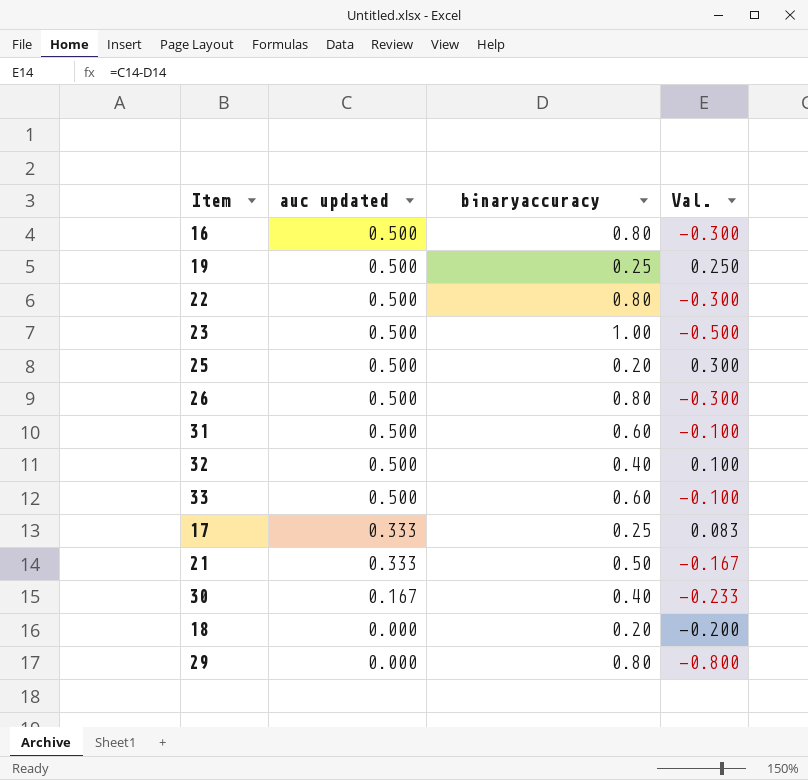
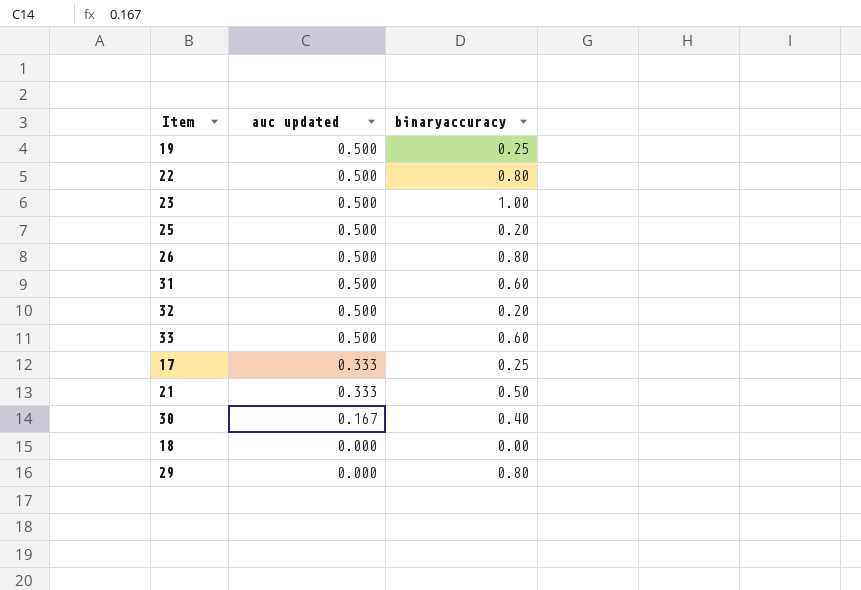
column Val. | formula: [auc updated] - [binaryaccuracy] -> none
row 16: 0.500 | 0.80 | -0.300 -> none
32 | binaryaccuracy: 0.40 -> 0.20
18 | binaryaccuracy: 0.20 -> 0.00

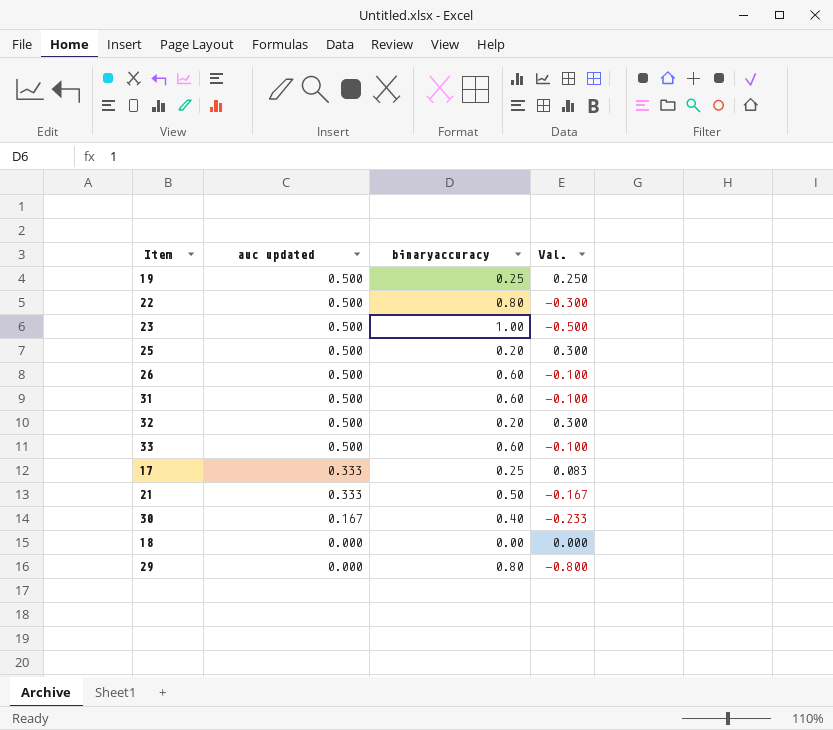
column Val. | formula: none -> [auc updated] - [binaryaccuracy]
26 | binaryaccuracy: 0.80 -> 0.60

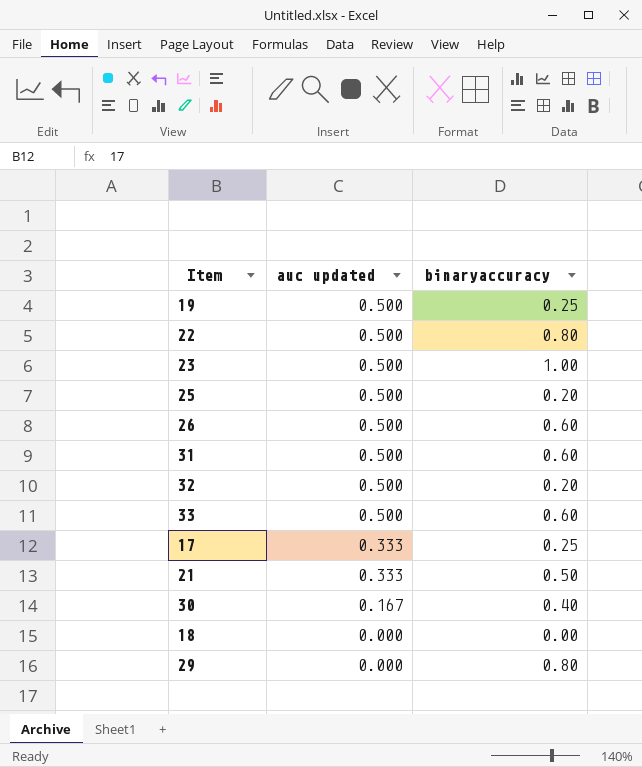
column Val. | formula: [auc updated] - [binaryaccuracy] -> none

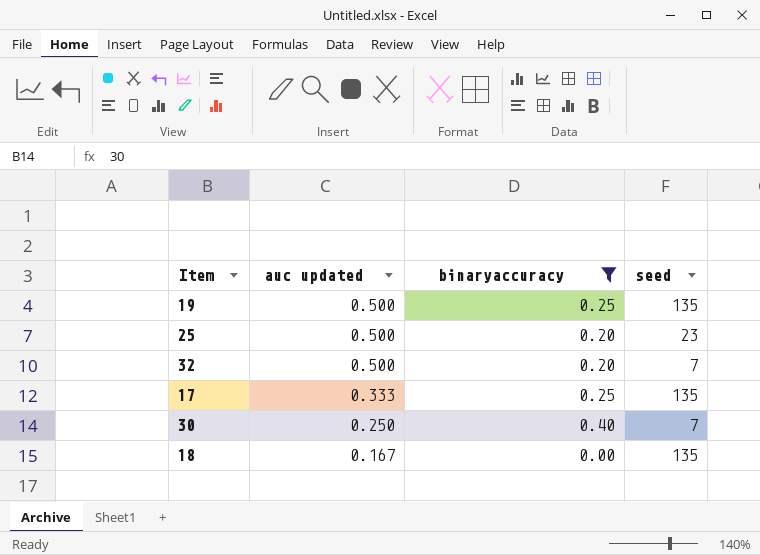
filter: none -> binaryaccuracy <= 0.40
column seed | position: none -> 4
30 | auc updated: 0.167 -> 0.250
18 | auc updated: 0.000 -> 0.167

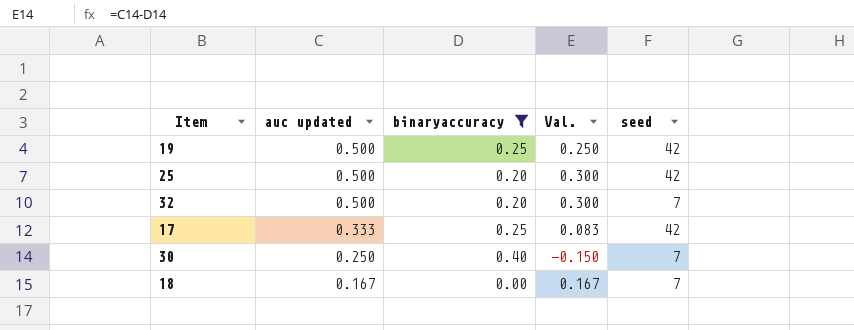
column Val. | formula: none -> [auc updated] - [binaryaccuracy]
19 | seed: 135 -> 42
25 | seed: 23 -> 42
17 | seed: 135 -> 42
18 | seed: 135 -> 7

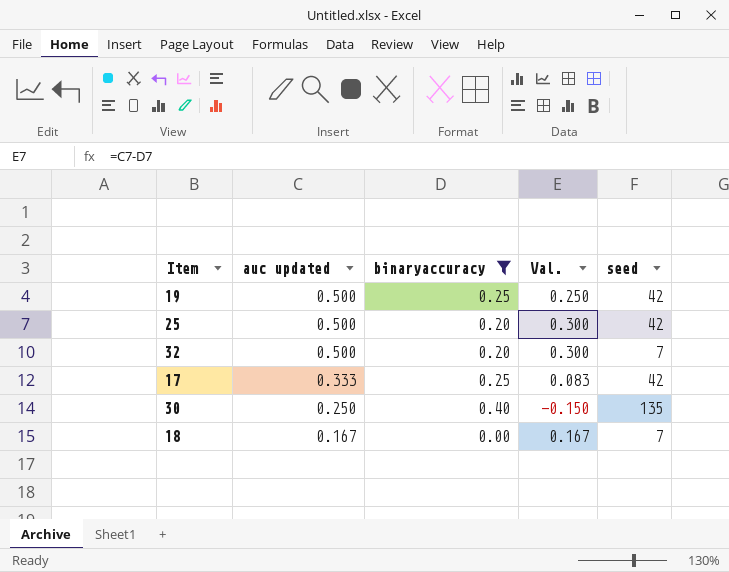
30 | seed: 7 -> 135

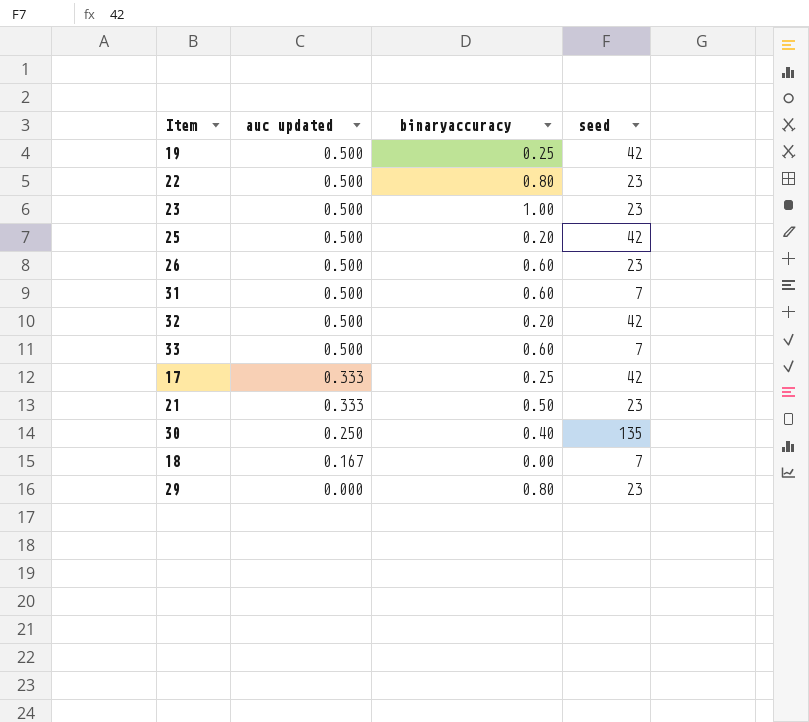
filter: binaryaccuracy <= 0.40 -> none
column Val. | formula: [auc updated] - [binaryaccuracy] -> none
32 | seed: 7 -> 42

